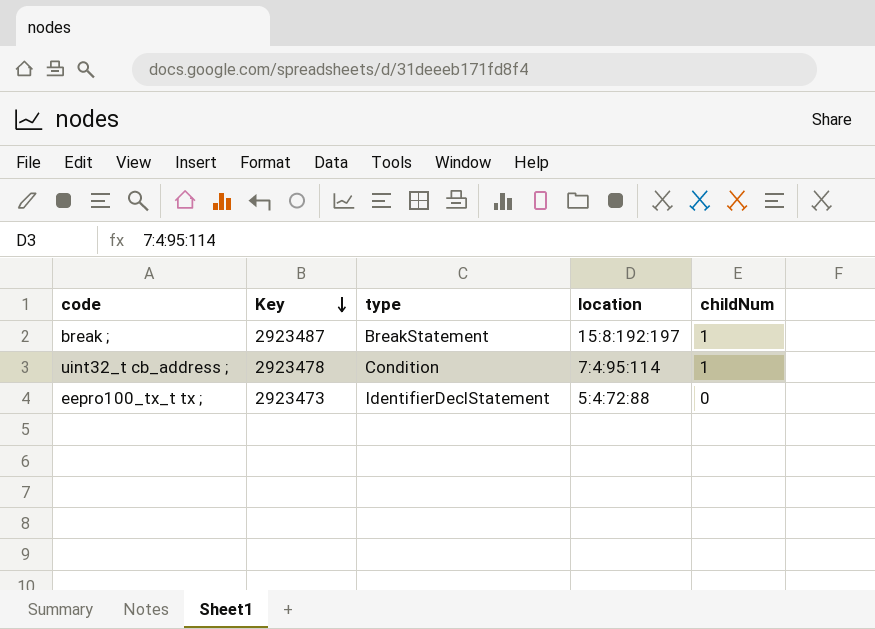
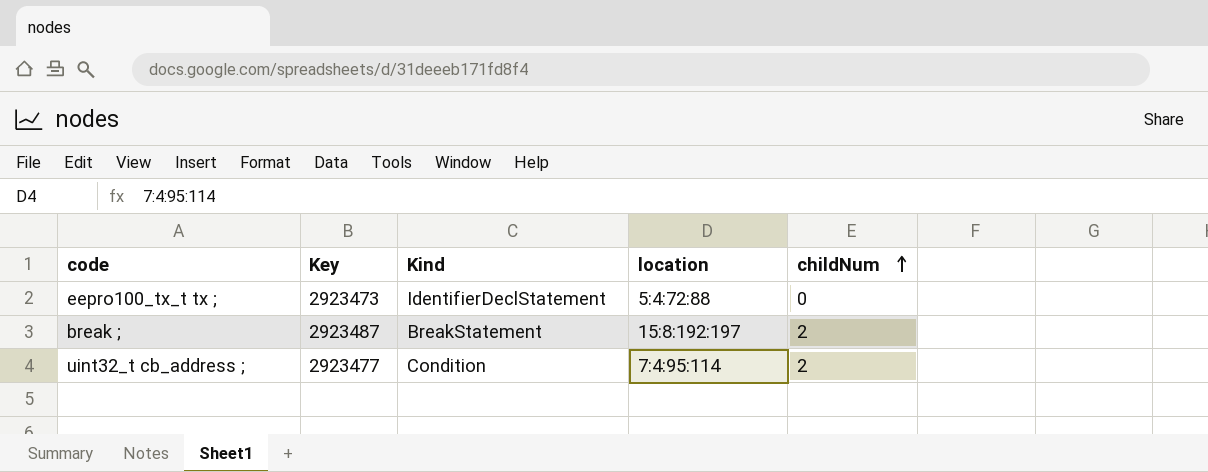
row order: Key descending -> childNum ascending
column name: type -> Kind
break ; | childNum: 1 -> 2
uint32_t cb_address ; | Key: 2923478 -> 2923477
uint32_t cb_address ; | childNum: 1 -> 2

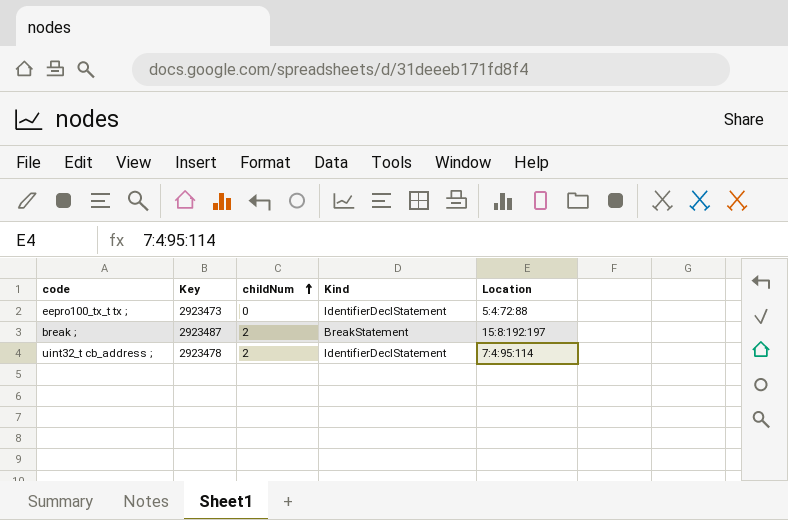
column childNum | position: 5 -> 3
column name: location -> Location
uint32_t cb_address ; | Key: 2923477 -> 2923478
uint32_t cb_address ; | Kind: Condition -> IdentifierDeclStatement

